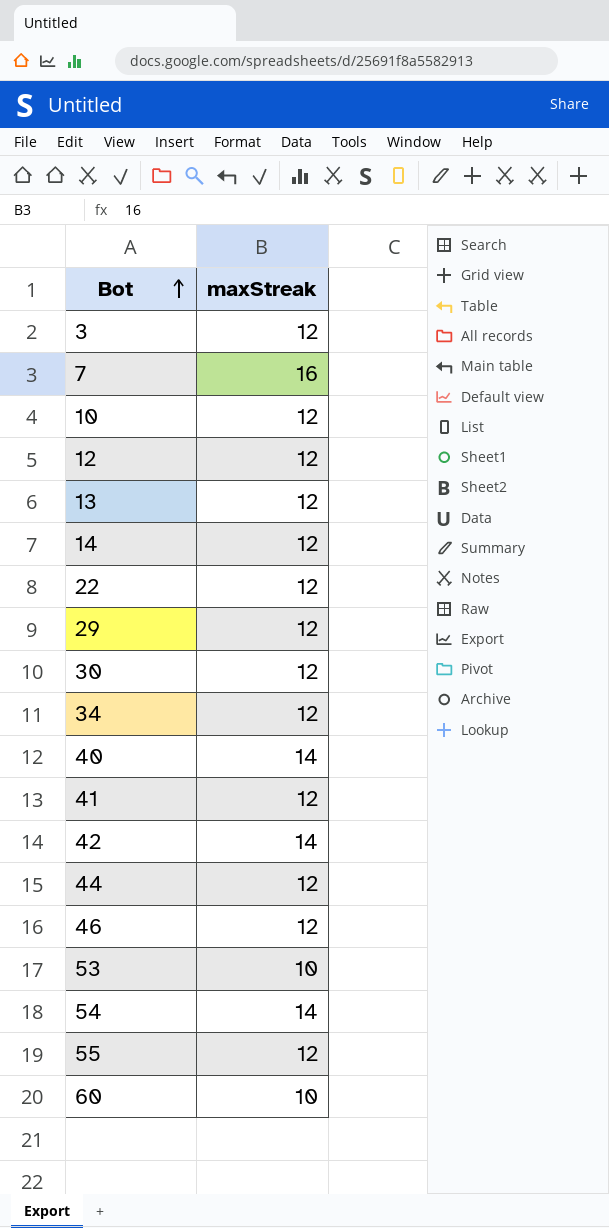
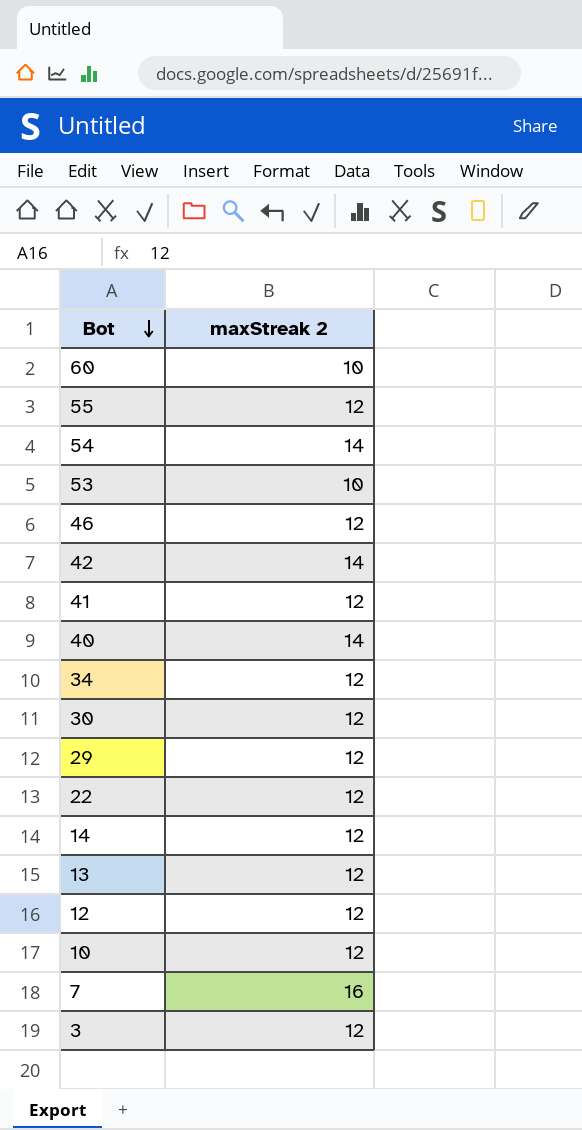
row order: Bot ascending -> Bot descending
column name: maxStreak -> maxStreak 2
row 44: 12 -> none

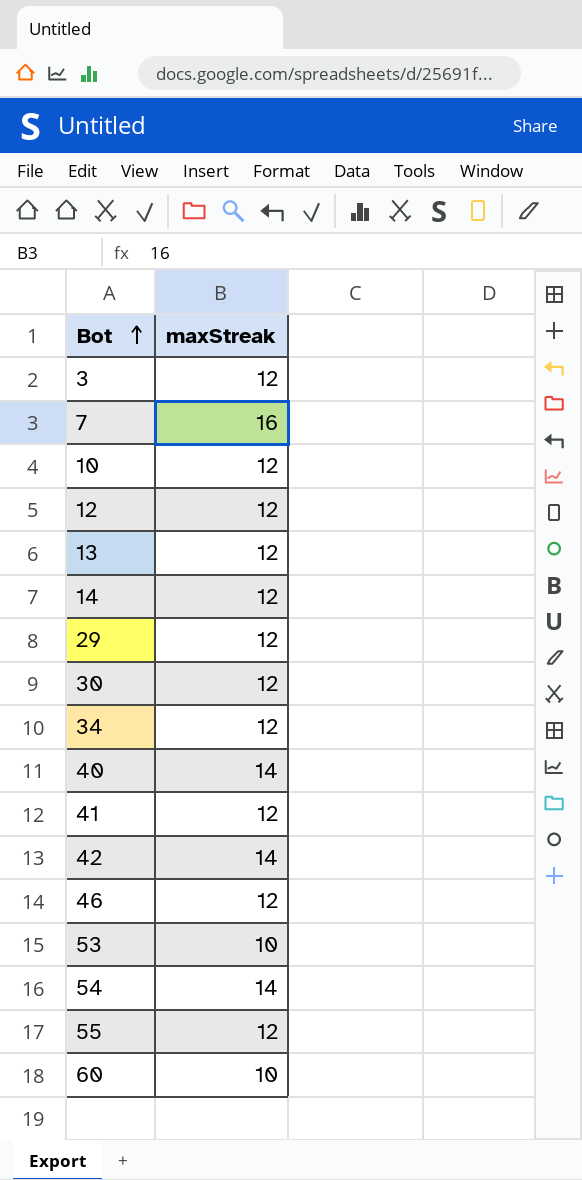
row order: Bot descending -> Bot ascending
column name: maxStreak 2 -> maxStreak
row 22: 12 -> none

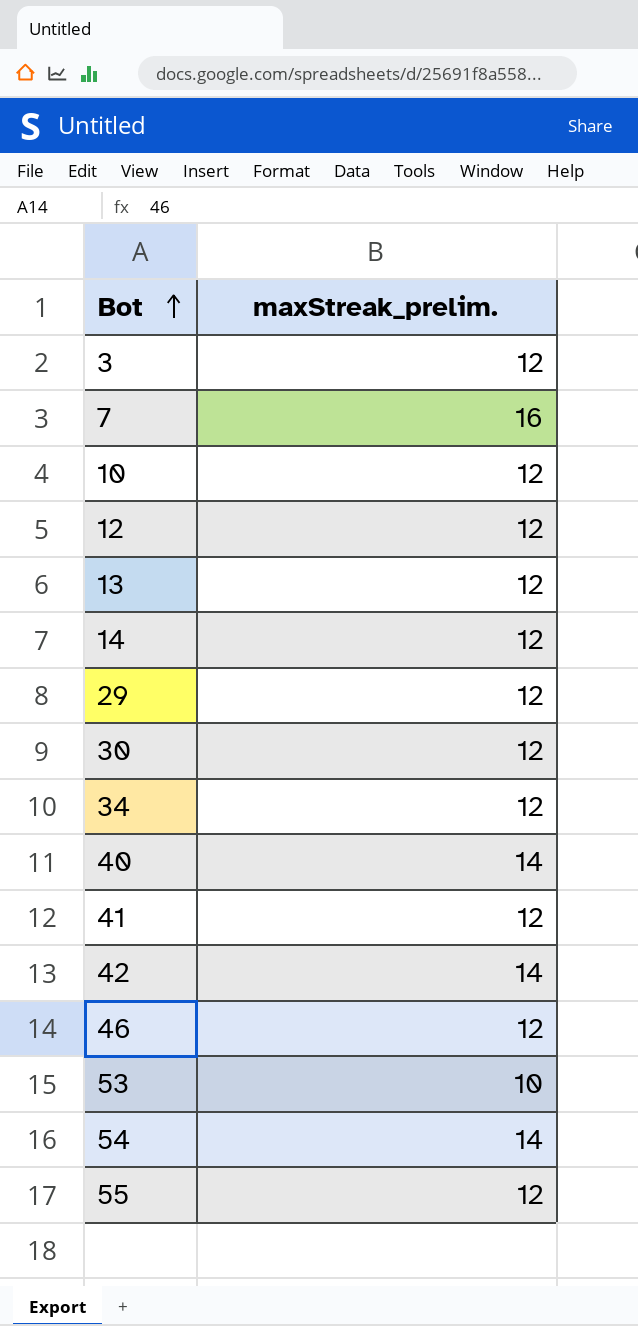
column name: maxStreak -> maxStreak_prelim.
row 60: 10 -> none

